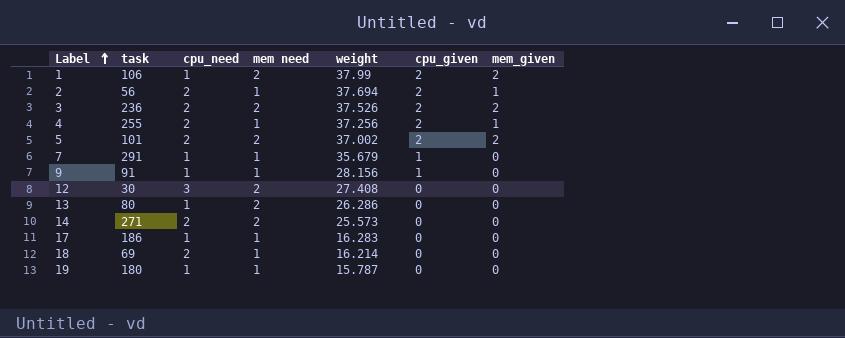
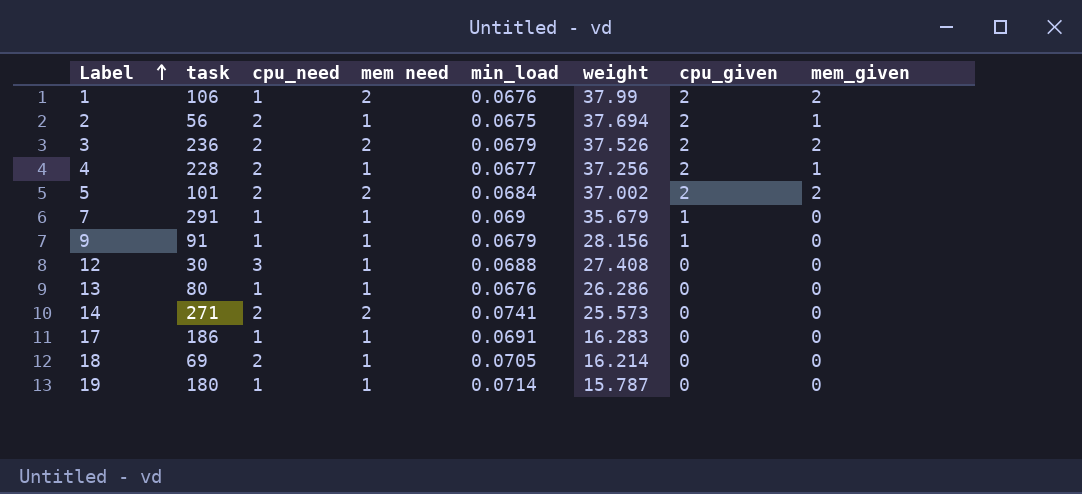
column min_load | position: none -> 5
4 | task: 255 -> 228
12 | mem need: 2 -> 1
13 | mem need: 2 -> 1

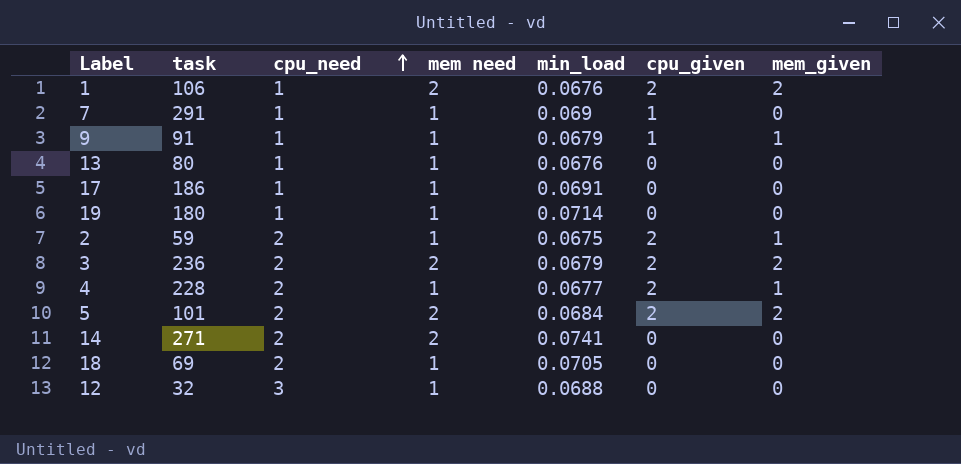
row order: Label ascending -> cpu_need ascending
column weight | position: 6 -> none
9 | mem_given: 0 -> 1
2 | task: 56 -> 59
12 | task: 30 -> 32

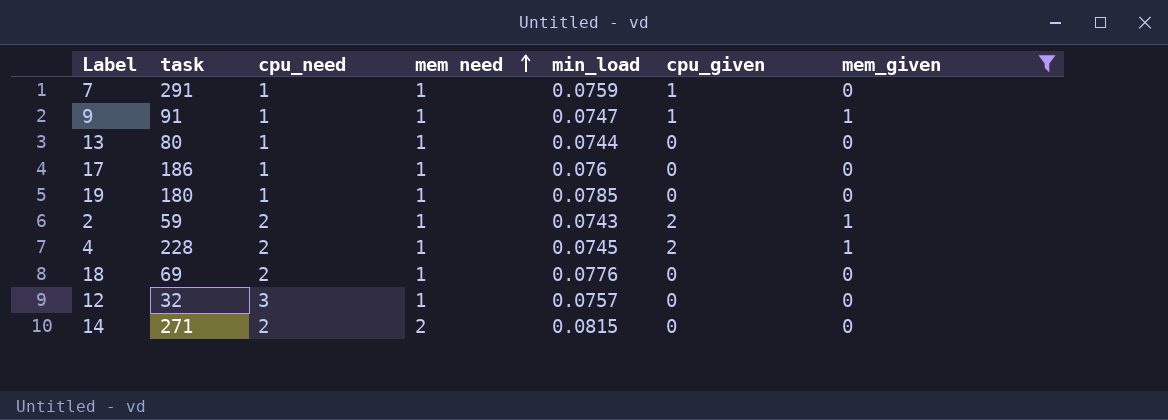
filter: none -> mem_given != 2
row order: cpu_need ascending -> mem need ascending
7 | min_load: 0.069 -> 0.0759
9 | min_load: 0.0679 -> 0.0747
13 | min_load: 0.0676 -> 0.0744
17 | min_load: 0.0691 -> 0.076
19 | min_load: 0.0714 -> 0.0785
2 | min_load: 0.0675 -> 0.0743
4 | min_load: 0.0677 -> 0.0745
18 | min_load: 0.0705 -> 0.0776
12 | min_load: 0.0688 -> 0.0757
14 | min_load: 0.0741 -> 0.0815

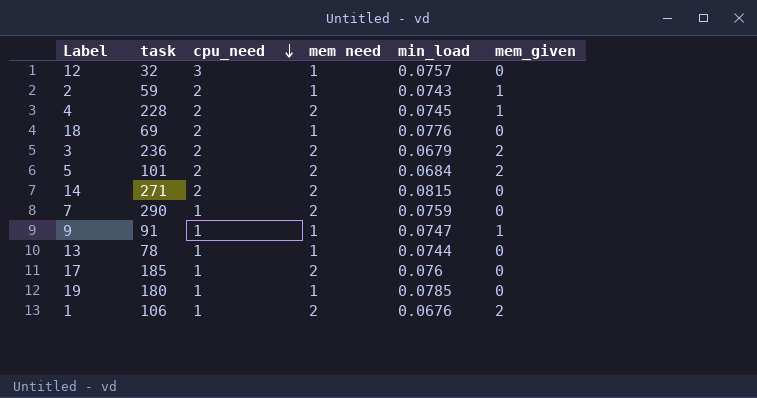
filter: mem_given != 2 -> none
row order: mem need ascending -> cpu_need descending
column cpu_given | position: 6 -> none
4 | mem need: 1 -> 2
7 | task: 291 -> 290
7 | mem need: 1 -> 2
13 | task: 80 -> 78
17 | task: 186 -> 185
17 | mem need: 1 -> 2

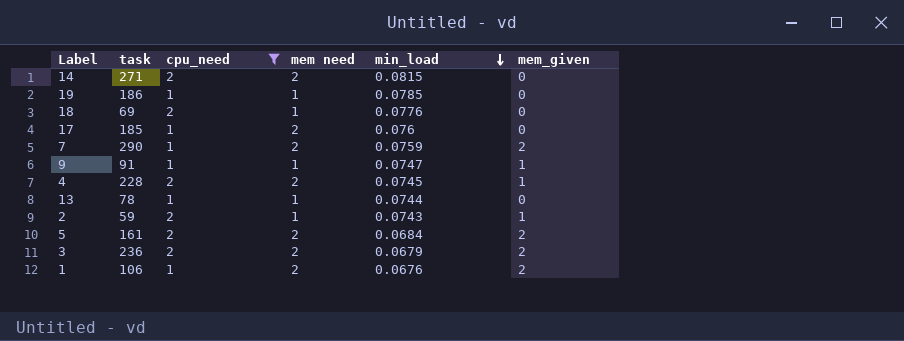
filter: none -> cpu_need != 3
row order: cpu_need descending -> min_load descending
19 | task: 180 -> 186
7 | mem_given: 0 -> 2
5 | task: 101 -> 161

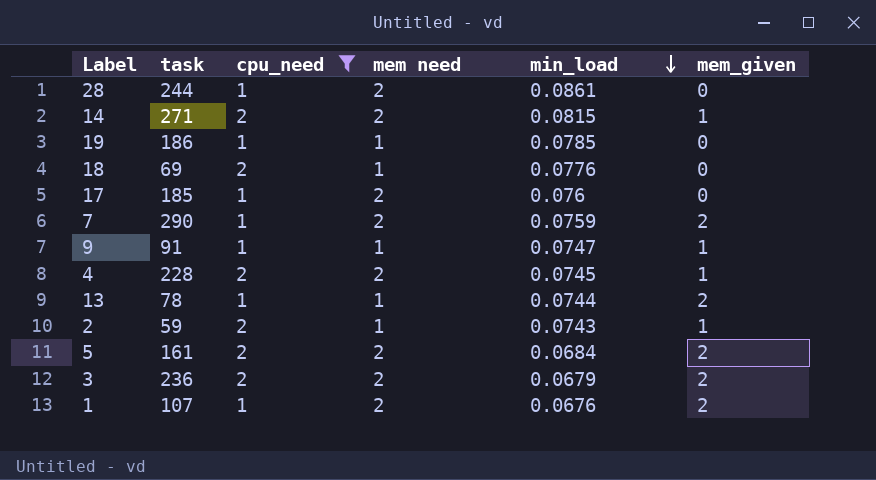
row 28: none -> 244 | 1 | 2 | 0.0861 | 0
14 | mem_given: 0 -> 1
13 | mem_given: 0 -> 2
1 | task: 106 -> 107

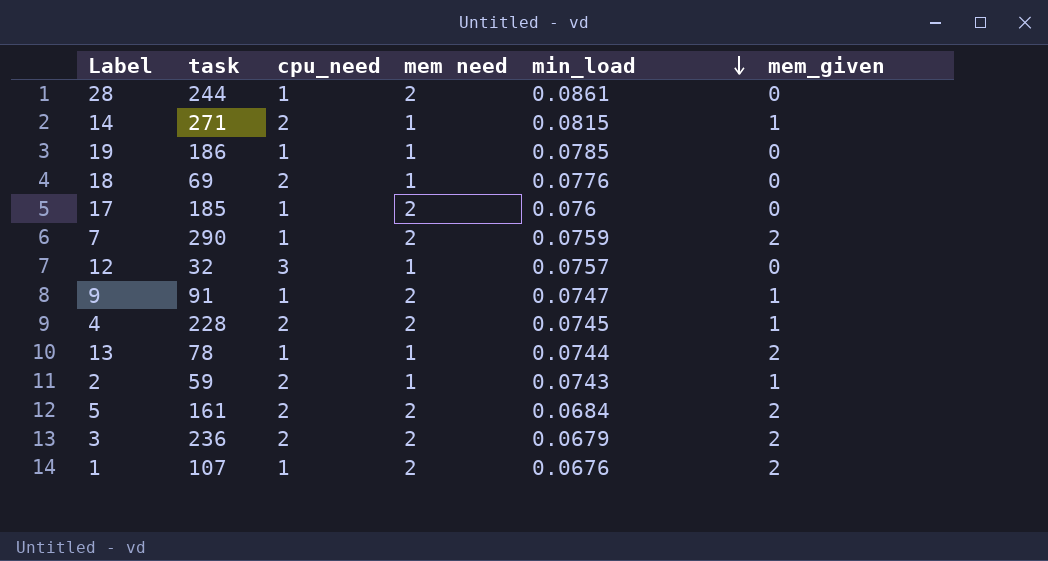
filter: cpu_need != 3 -> none
14 | mem need: 2 -> 1
9 | mem need: 1 -> 2

